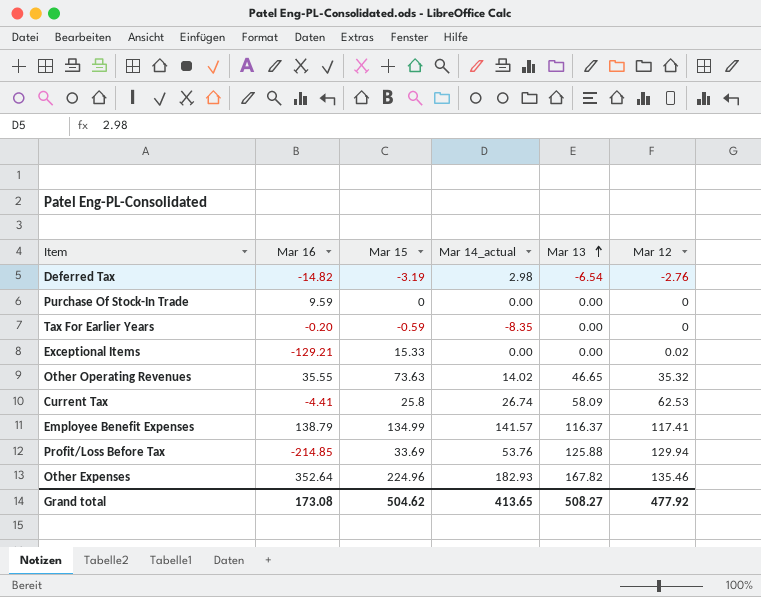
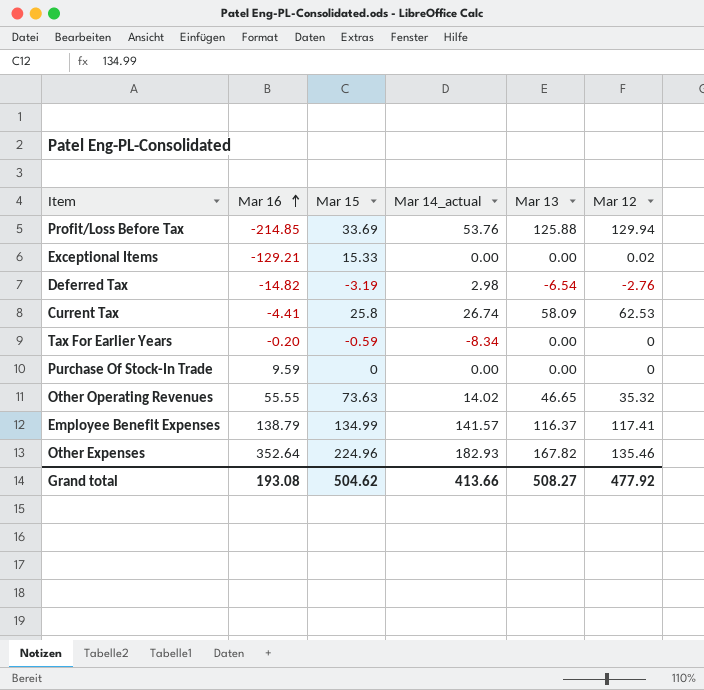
row order: Mar 13 ascending -> Mar 16 ascending
Tax For Earlier Years | Mar 14_actual: -8.35 -> -8.34
Other Operating Revenues | Mar 16: 35.55 -> 55.55
Grand total | Mar 16: 173.08 -> 193.08
Grand total | Mar 14_actual: 413.65 -> 413.66

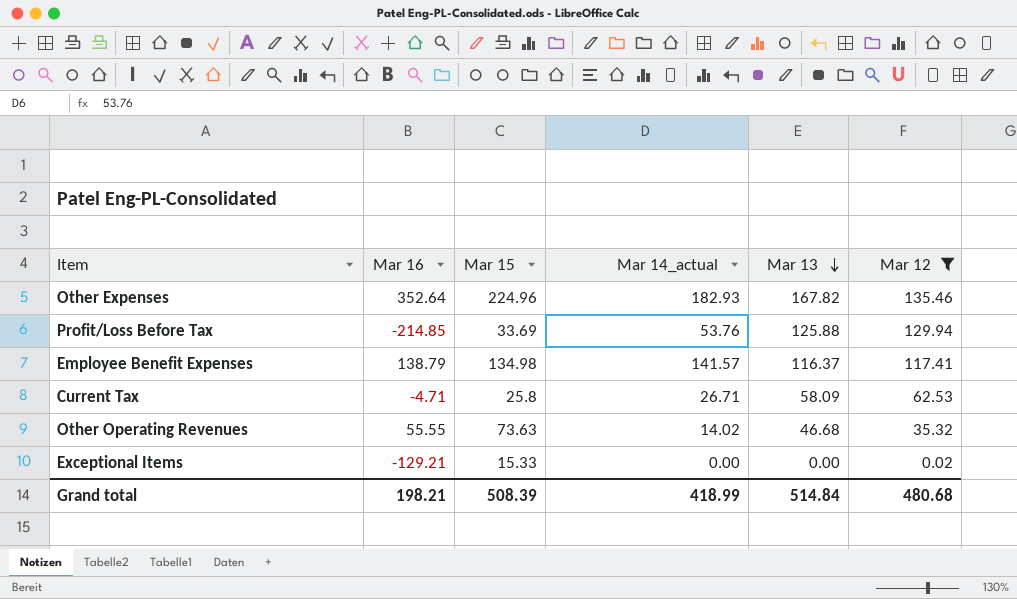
filter: none -> Mar 12 >= 0.02
row order: Mar 16 ascending -> Mar 13 descending
Employee Benefit Expenses | Mar 15: 134.99 -> 134.98
Current Tax | Mar 16: -4.41 -> -4.71
Current Tax | Mar 14_actual: 26.74 -> 26.71
Other Operating Revenues | Mar 13: 46.65 -> 46.68
Grand total | Mar 16: 193.08 -> 198.21
Grand total | Mar 15: 504.62 -> 508.39
Grand total | Mar 14_actual: 413.66 -> 418.99
Grand total | Mar 13: 508.27 -> 514.84
Grand total | Mar 12: 477.92 -> 480.68

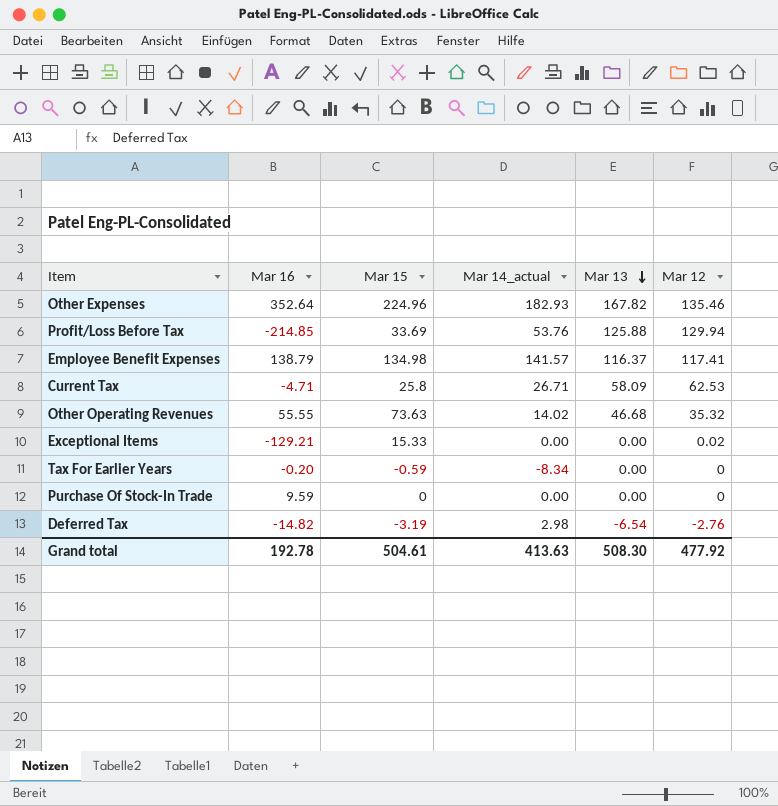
filter: Mar 12 >= 0.02 -> none
Grand total | Mar 16: 198.21 -> 192.78
Grand total | Mar 15: 508.39 -> 504.61
Grand total | Mar 14_actual: 418.99 -> 413.63
Grand total | Mar 13: 514.84 -> 508.30
Grand total | Mar 12: 480.68 -> 477.92

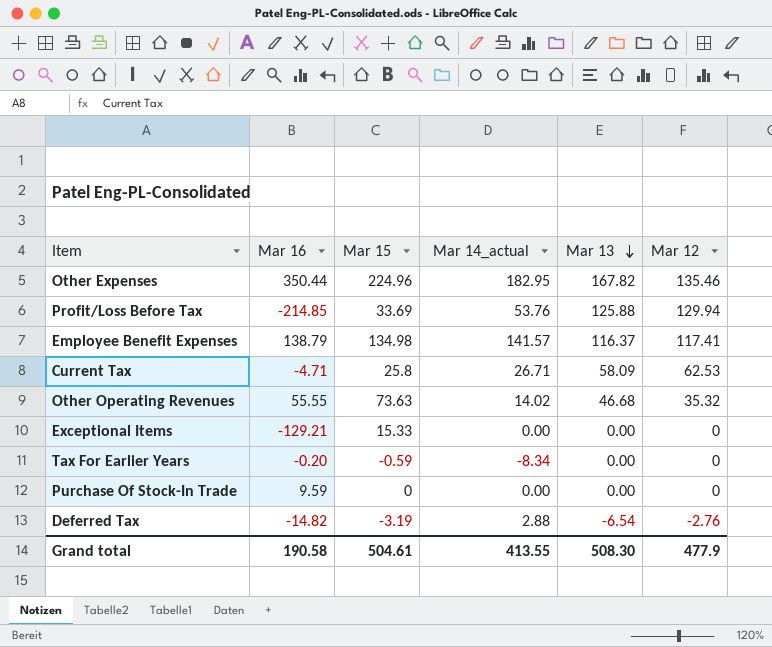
Other Expenses | Mar 16: 352.64 -> 350.44
Other Expenses | Mar 14_actual: 182.93 -> 182.95
Exceptional Items | Mar 12: 0.02 -> 0
Deferred Tax | Mar 14_actual: 2.98 -> 2.88
Grand total | Mar 16: 192.78 -> 190.58
Grand total | Mar 14_actual: 413.63 -> 413.55
Grand total | Mar 12: 477.92 -> 477.9

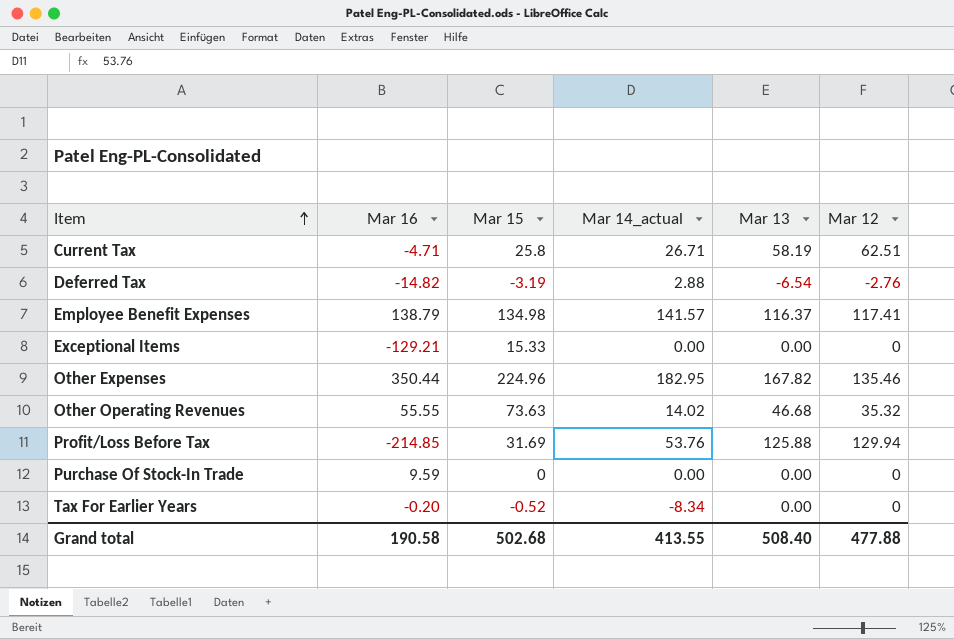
row order: Mar 13 descending -> Item ascending
Current Tax | Mar 13: 58.09 -> 58.19
Current Tax | Mar 12: 62.53 -> 62.51
Profit/Loss Before Tax | Mar 15: 33.69 -> 31.69
Tax For Earlier Years | Mar 15: -0.59 -> -0.52
Grand total | Mar 15: 504.61 -> 502.68
Grand total | Mar 13: 508.30 -> 508.40
Grand total | Mar 12: 477.9 -> 477.88

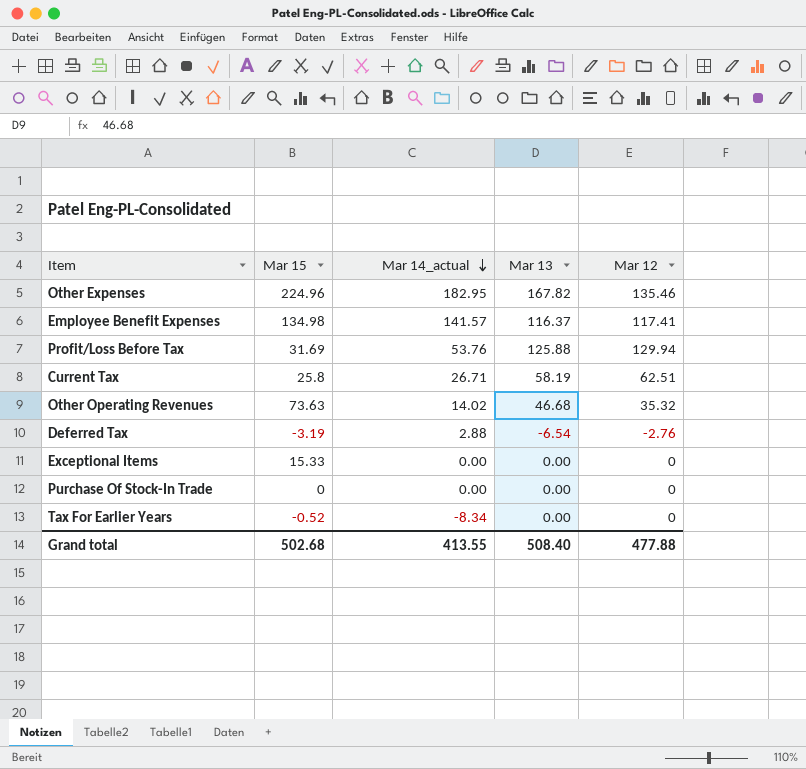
row order: Item ascending -> Mar 14_actual descending
column Mar 16 | position: 2 -> none

